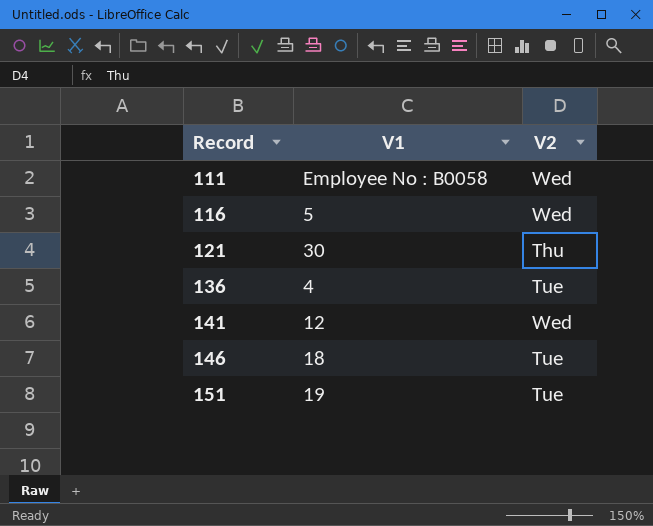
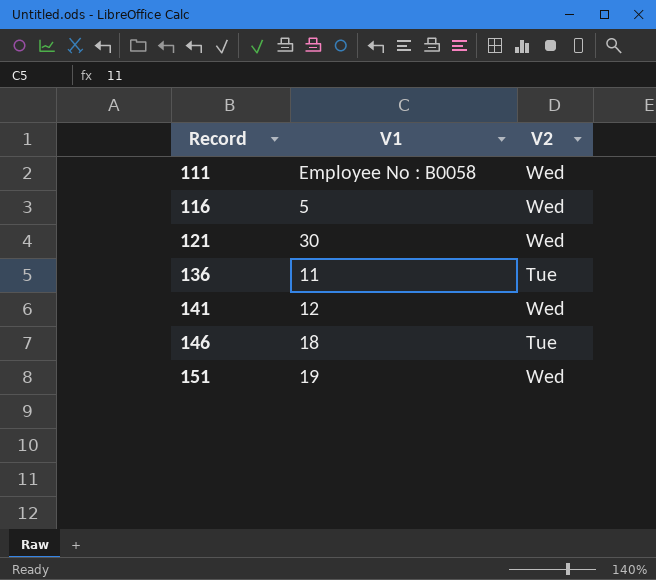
121 | V2: Thu -> Wed
136 | V1: 4 -> 11
151 | V2: Tue -> Wed

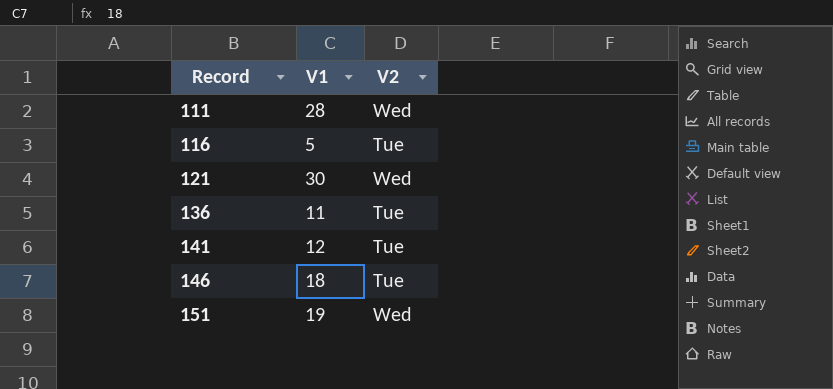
111 | V1: Employee No : B0058 -> 28
116 | V2: Wed -> Tue
141 | V2: Wed -> Tue

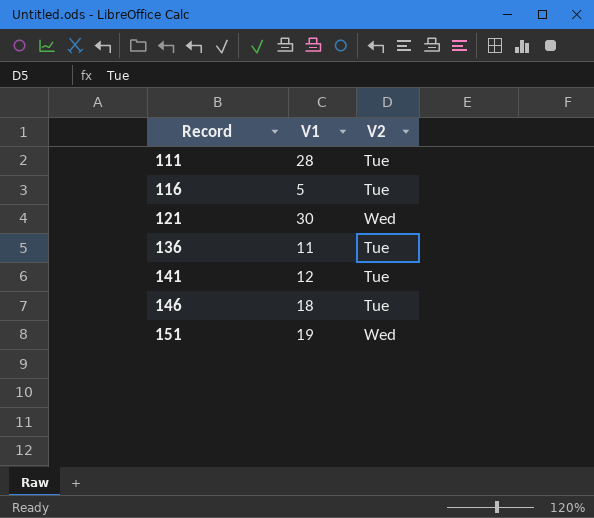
111 | V2: Wed -> Tue

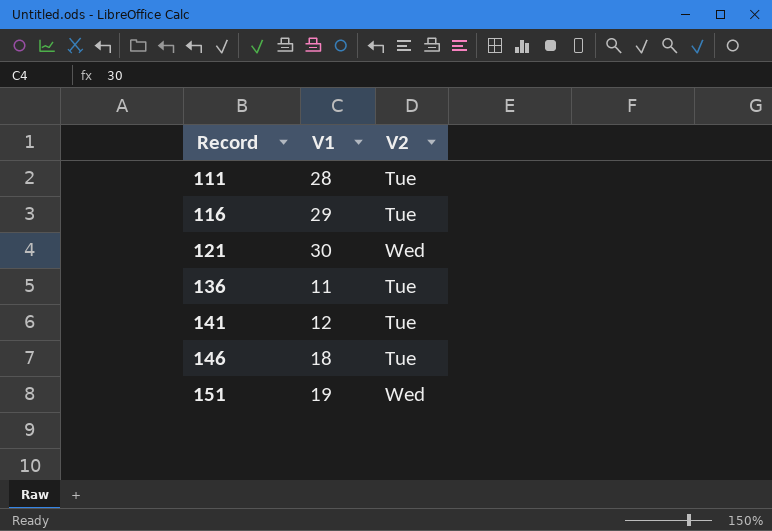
116 | V1: 5 -> 29

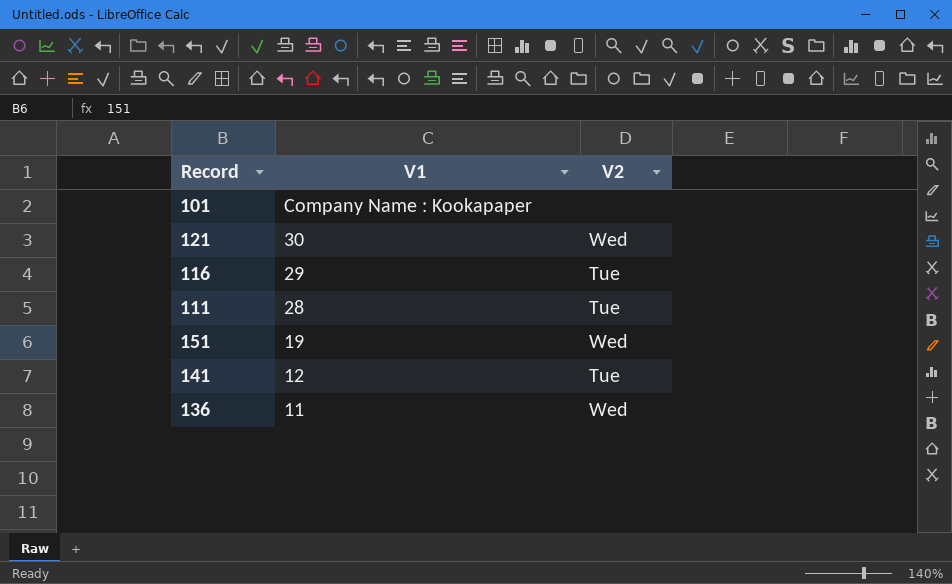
row order: Record ascending -> V1 descending
row 146: 18 | Tue -> none
row 101: none -> Company Name : Kookapaper | none
136 | V2: Tue -> Wed

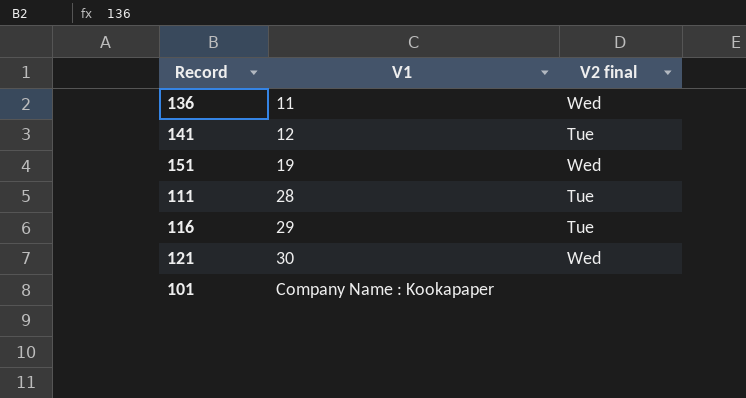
row order: V1 descending -> V1 ascending
column name: V2 -> V2 final

